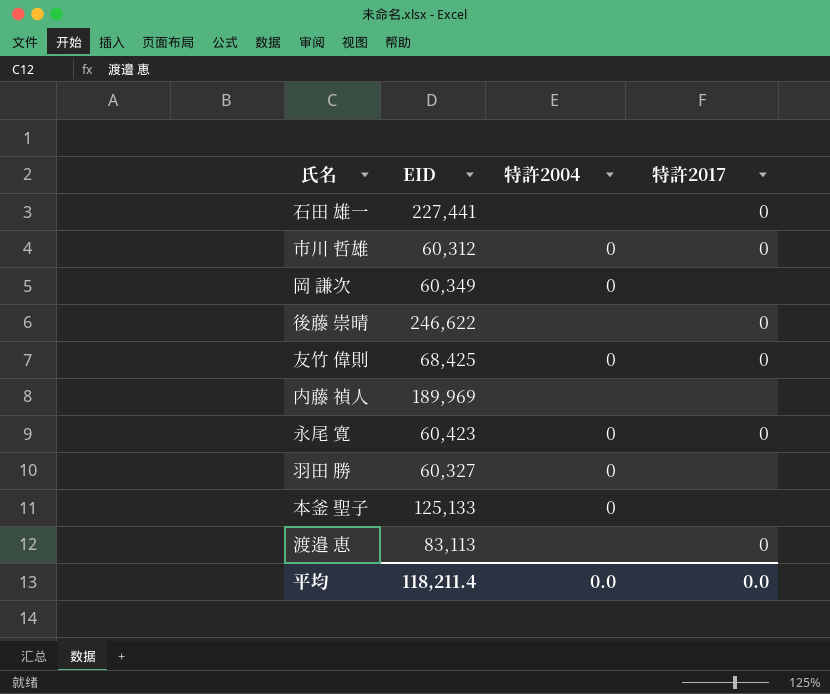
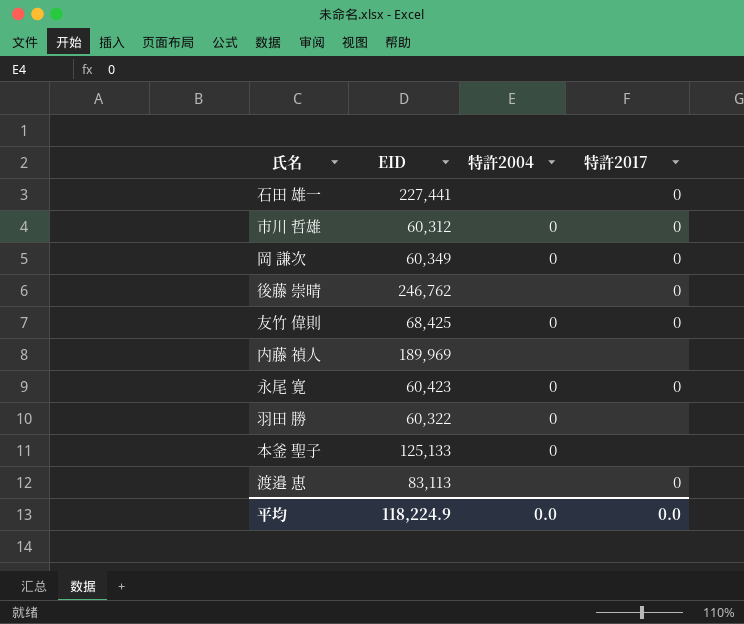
岡 謙次 | 特許2017: none -> 0
後藤 崇晴 | EID: 246,622 -> 246,762
羽田 勝 | EID: 60,327 -> 60,322
平均 | EID: 118,211.4 -> 118,224.9

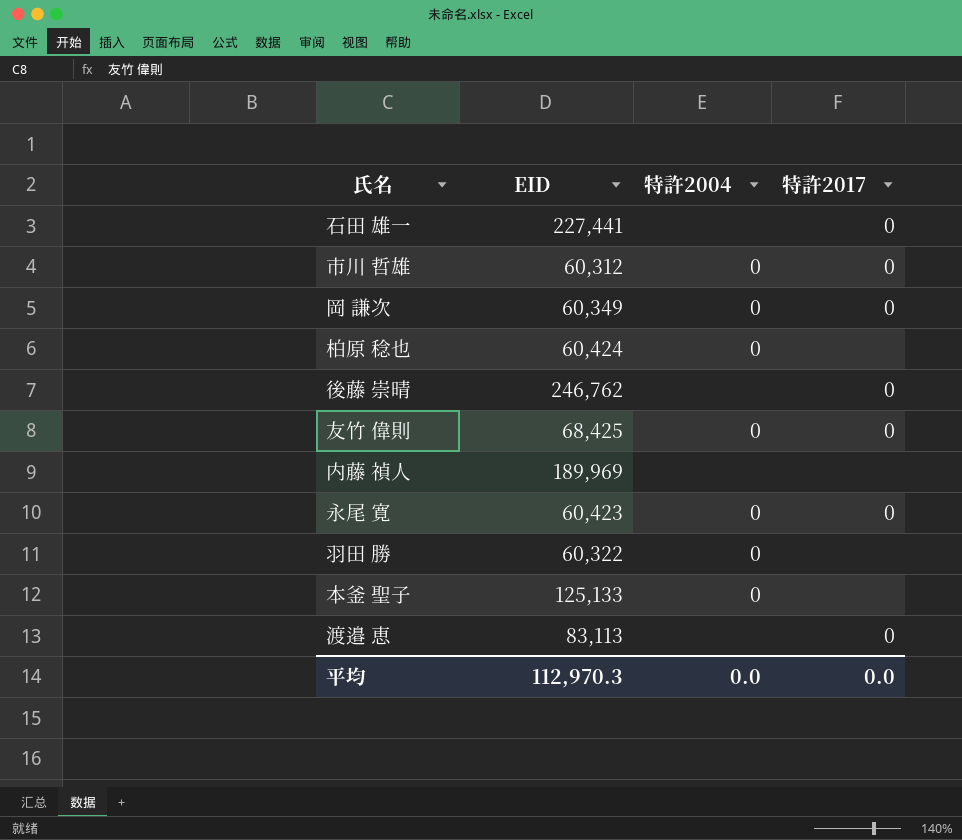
row 柏原 稔也: none -> 60,424 | 0 | none
平均 | EID: 118,224.9 -> 112,970.3

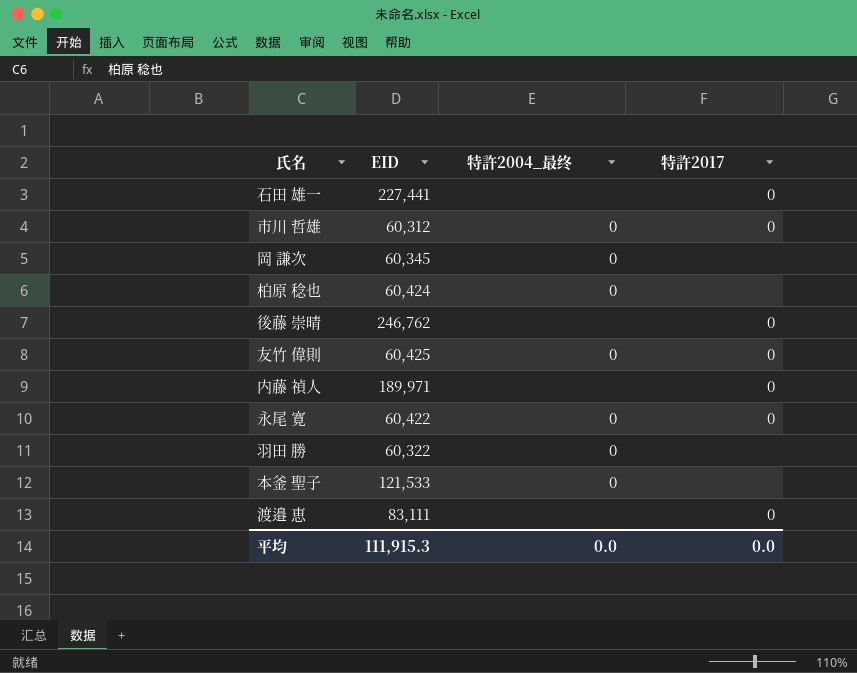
column name: 特許2004 -> 特許2004_最终
岡 謙次 | EID: 60,349 -> 60,345
岡 謙次 | 特許2017: 0 -> none
友竹 偉則 | EID: 68,425 -> 60,425
内藤 禎人 | EID: 189,969 -> 189,971
内藤 禎人 | 特許2017: none -> 0
永尾 寛 | EID: 60,423 -> 60,422
本釜 聖子 | EID: 125,133 -> 121,533
渡邉 恵 | EID: 83,113 -> 83,111
平均 | EID: 112,970.3 -> 111,915.3

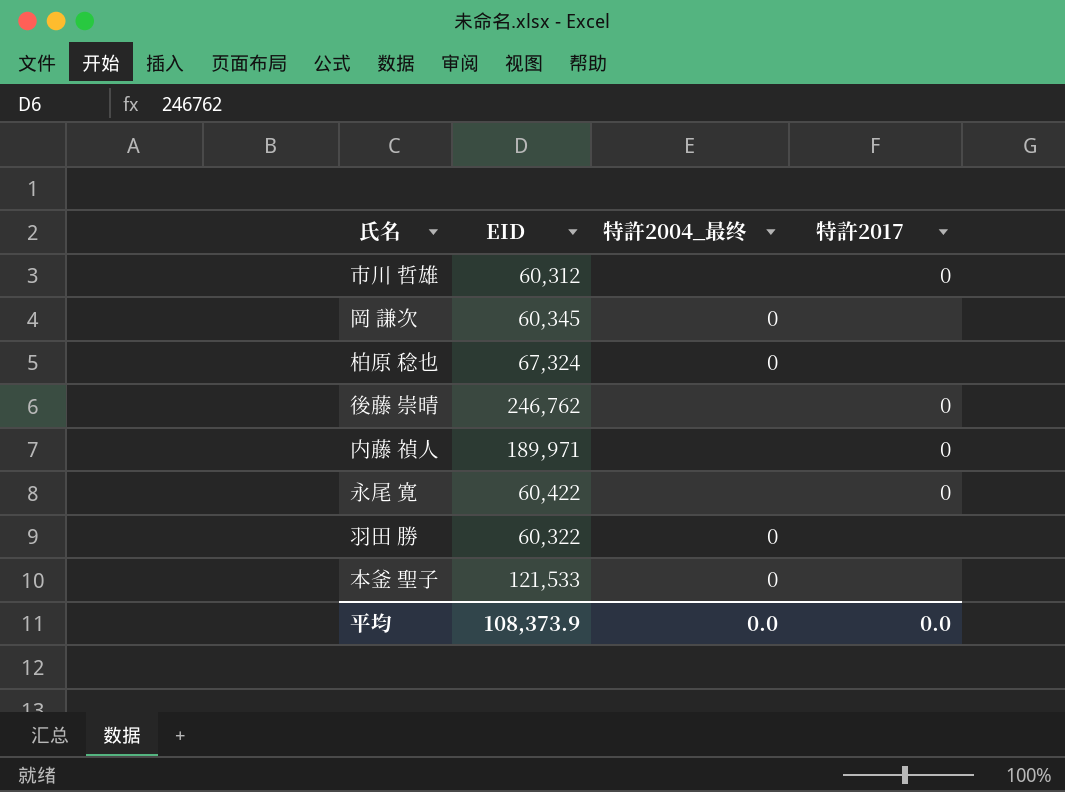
row 石田 雄一: 227,441 | none | 0 -> none
row 友竹 偉則: 60,425 | 0 | 0 -> none
row 渡邉 恵: 83,111 | none | 0 -> none
市川 哲雄 | 特許2004_最终: 0 -> none
柏原 稔也 | EID: 60,424 -> 67,324
永尾 寛 | 特許2004_最终: 0 -> none
平均 | EID: 111,915.3 -> 108,373.9

